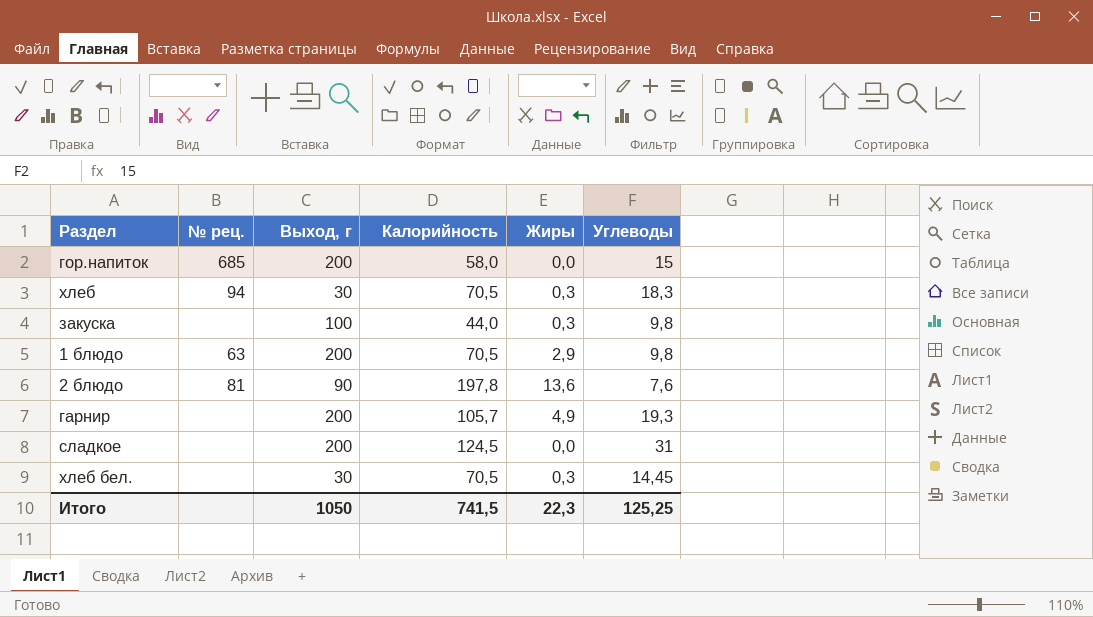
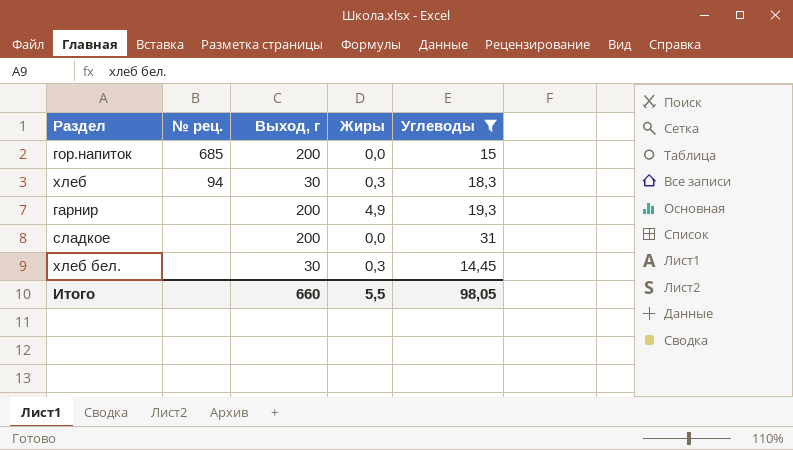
filter: none -> Углеводы >= 14,45
column Калорийность | position: 4 -> none
Итого | Выход, г: 1050 -> 660
Итого | Жиры: 22,3 -> 5,5
Итого | Углеводы: 125,25 -> 98,05

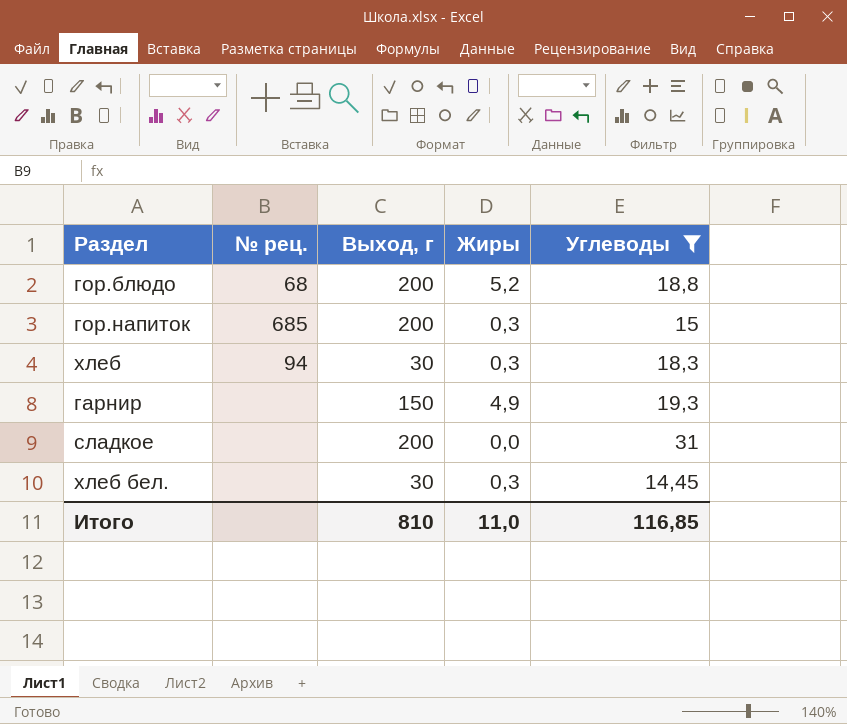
row гор.блюдо: none -> 68 | 200 | 5,2 | 18,8
гор.напиток | Жиры: 0,0 -> 0,3
гарнир | Выход, г: 200 -> 150
Итого | Выход, г: 660 -> 810
Итого | Жиры: 5,5 -> 11,0
Итого | Углеводы: 98,05 -> 116,85

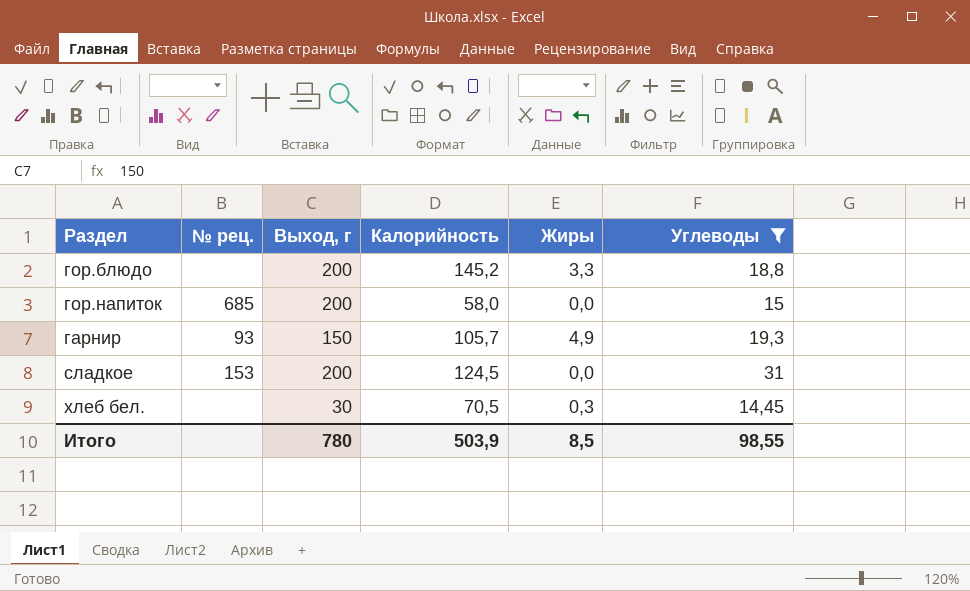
column Калорийность | position: none -> 4
row хлеб: 94 | 30 | 0,3 | 18,3 -> none
гор.блюдо | № рец.: 68 -> none
гор.блюдо | Жиры: 5,2 -> 3,3
гор.напиток | Жиры: 0,3 -> 0,0
гарнир | № рец.: none -> 93
сладкое | № рец.: none -> 153
Итого | Выход, г: 810 -> 780
Итого | Жиры: 11,0 -> 8,5
Итого | Углеводы: 116,85 -> 98,55

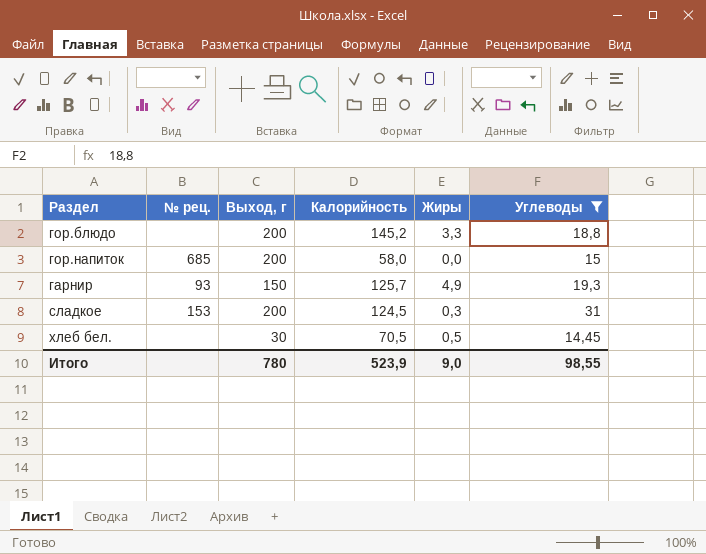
гарнир | Калорийность: 105,7 -> 125,7
сладкое | Жиры: 0,0 -> 0,3
хлеб бел. | Жиры: 0,3 -> 0,5
Итого | Калорийность: 503,9 -> 523,9
Итого | Жиры: 8,5 -> 9,0

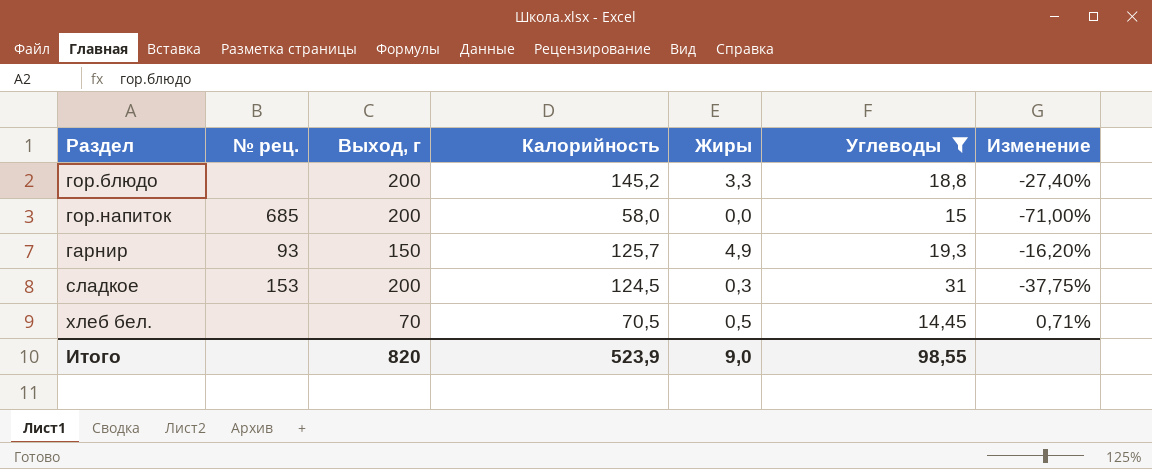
column Изменение | formula: none -> ([Калорийность] - [Выход, г]) / [Выход, г]
хлеб бел. | Выход, г: 30 -> 70
Итого | Выход, г: 780 -> 820

